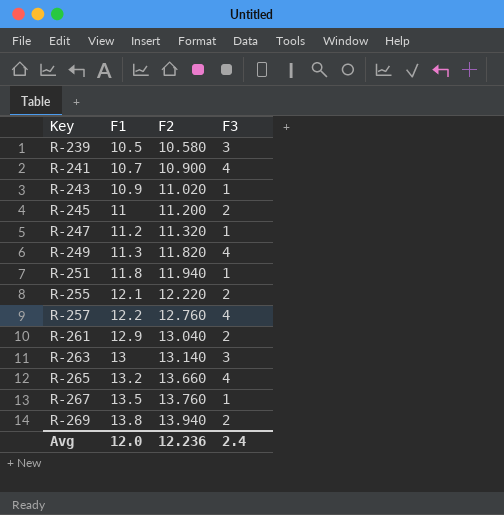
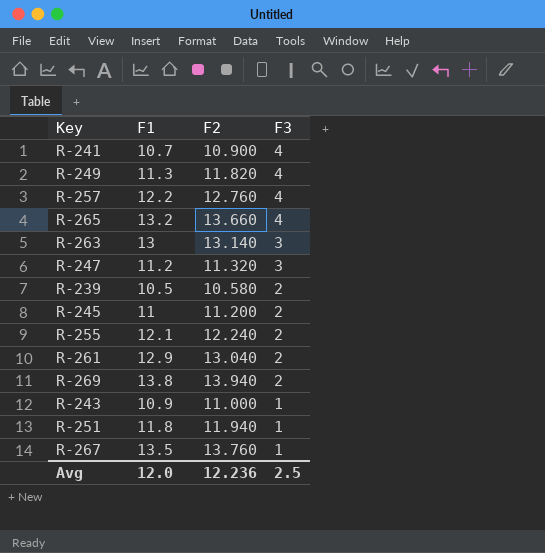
row order: Key ascending -> F3 descending
R-247 | F3: 1 -> 3
R-239 | F3: 3 -> 2
R-255 | F2: 12.220 -> 12.240
R-243 | F2: 11.020 -> 11.000
Avg | F3: 2.4 -> 2.5

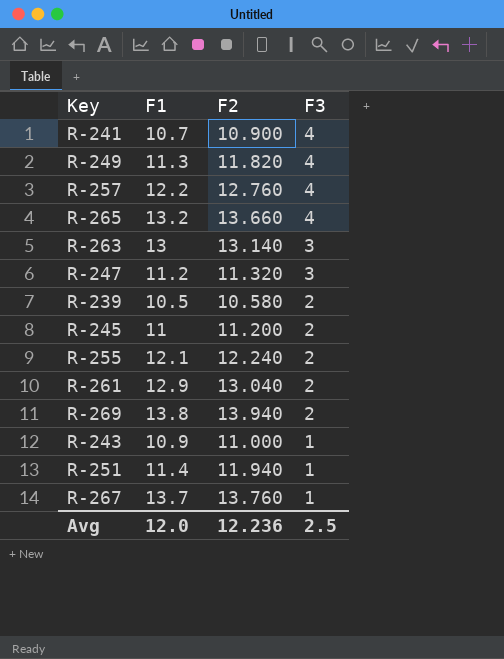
R-251 | F1: 11.8 -> 11.4
R-267 | F1: 13.5 -> 13.7

